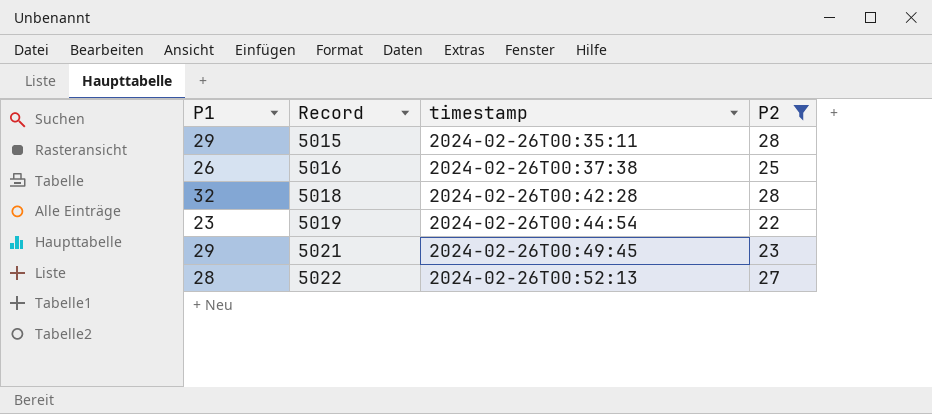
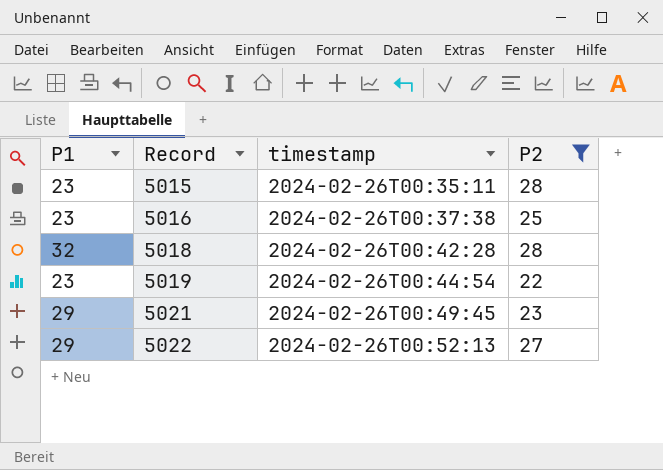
5015 | P1: 29 -> 23
5016 | P1: 26 -> 23
5022 | P1: 28 -> 29

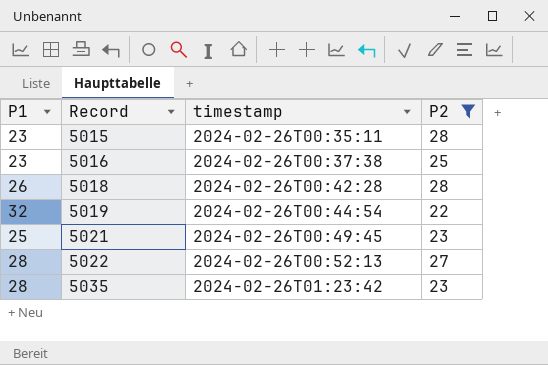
5018 | P1: 32 -> 26
5019 | P1: 23 -> 32
5021 | P1: 29 -> 25
5022 | P1: 29 -> 28
row 5035: none -> 28 | 2024-02-26T01:23:42 | 23

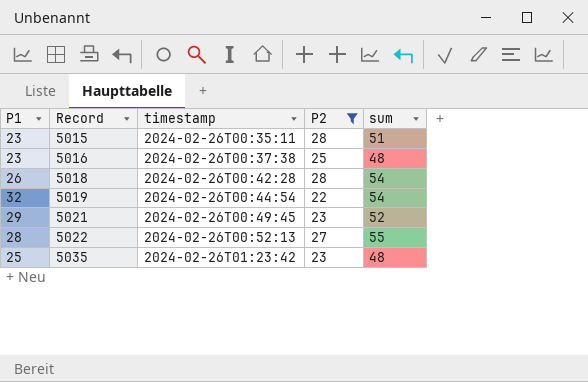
column sum | formula: none -> [P1] + [P2]
5021 | P1: 25 -> 29
5035 | P1: 28 -> 25

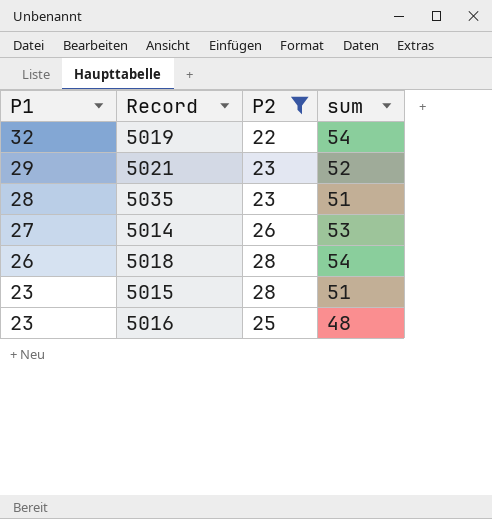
row order: Record ascending -> P1 descending
column timestamp | position: 3 -> none
row 5022: 28 | 2024-02-26T00:52:13 | 27 | 55 -> none
5035 | P1: 25 -> 28
5035 | sum: 48 -> 51
row 5014: none -> 27 | 26 | 53

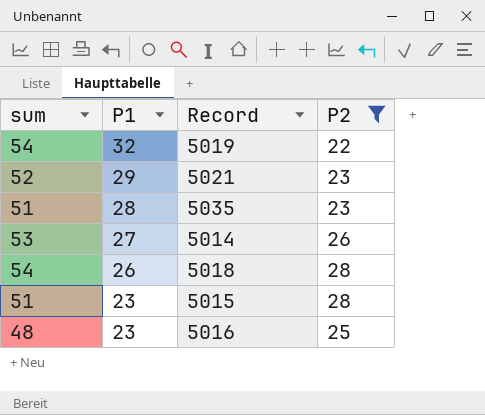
column sum | position: 4 -> 1

